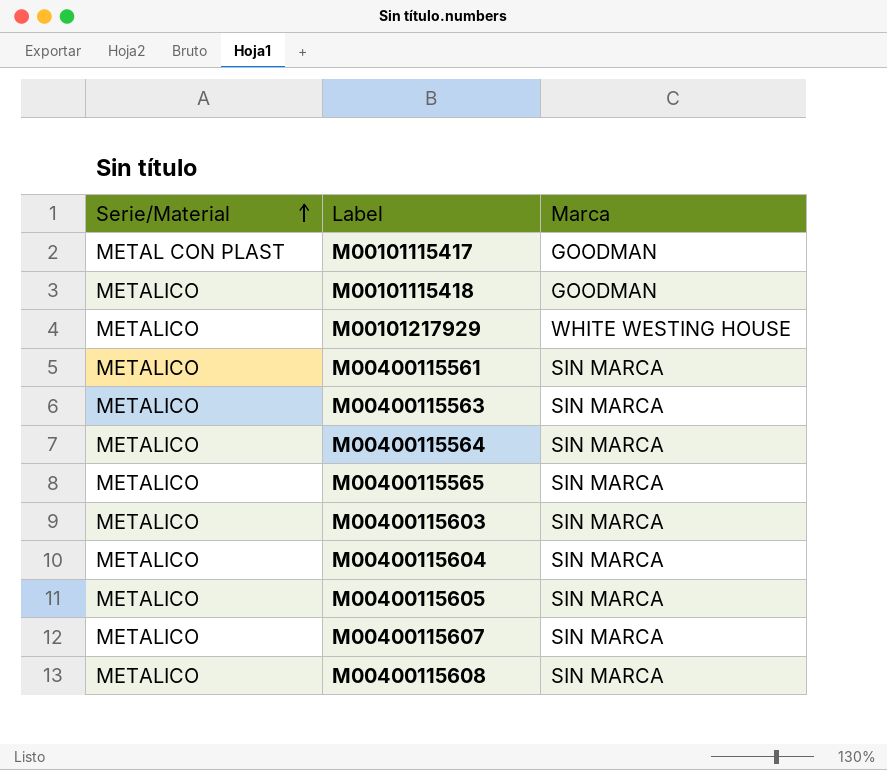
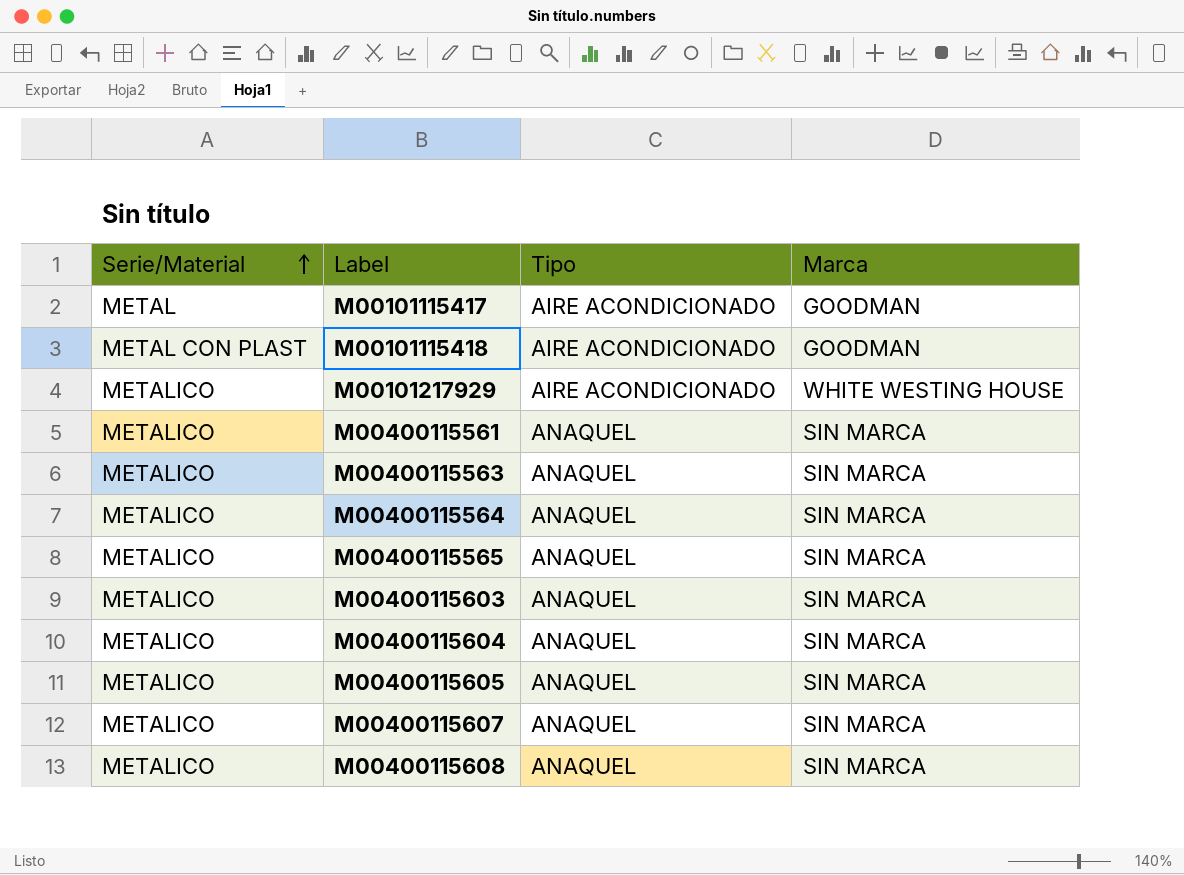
column Tipo | position: none -> 3
M00101115417 | Serie/Material: METAL CON PLAST -> METAL
M00101115418 | Serie/Material: METALICO -> METAL CON PLAST

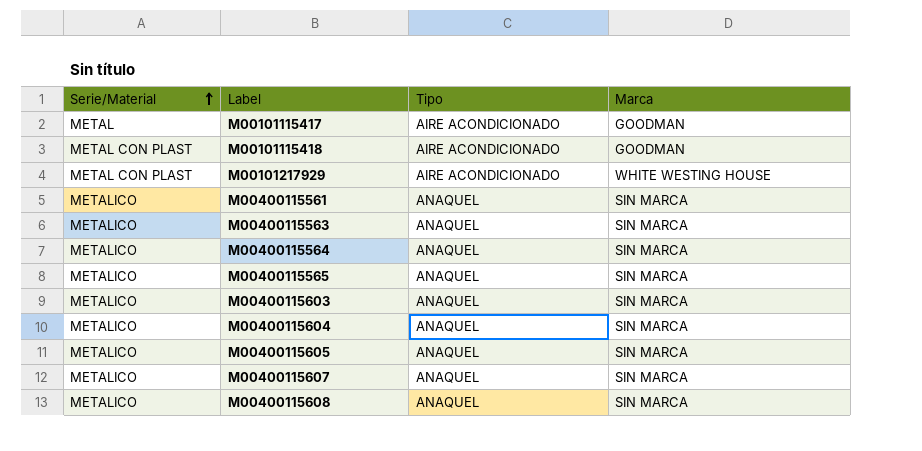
M00101217929 | Serie/Material: METALICO -> METAL CON PLAST

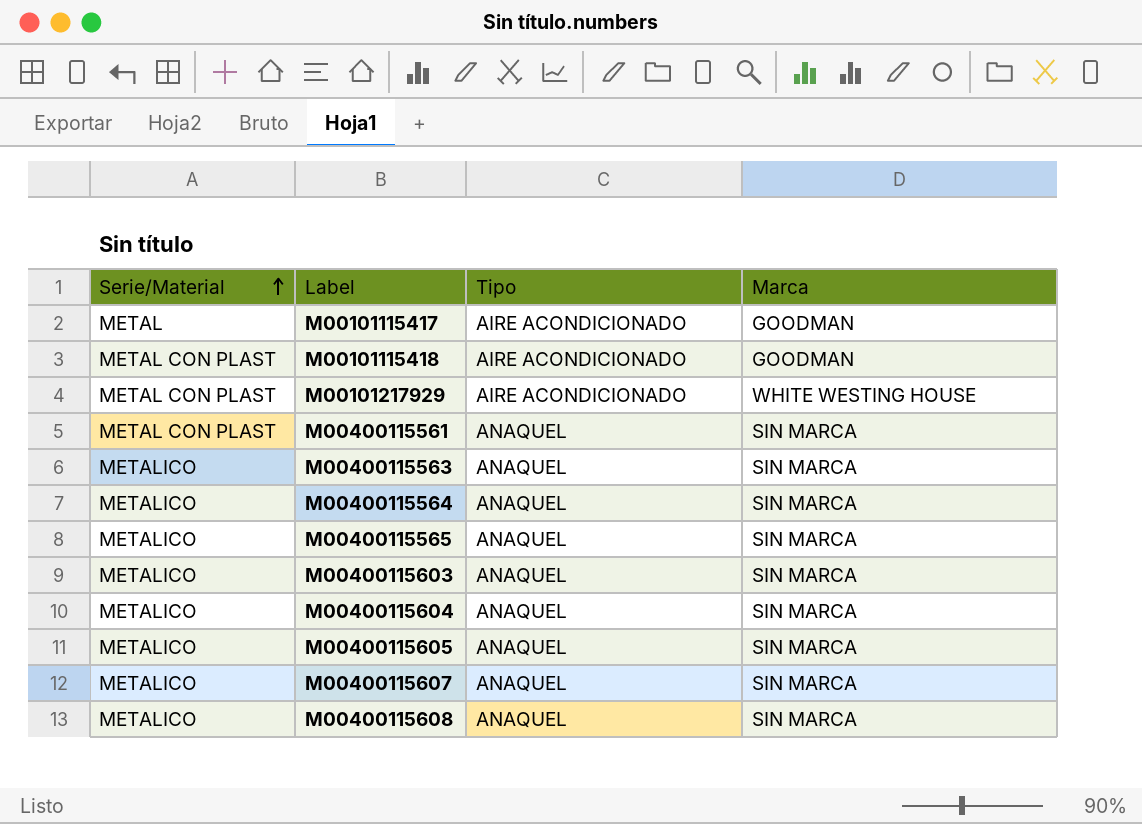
M00400115561 | Serie/Material: METALICO -> METAL CON PLAST

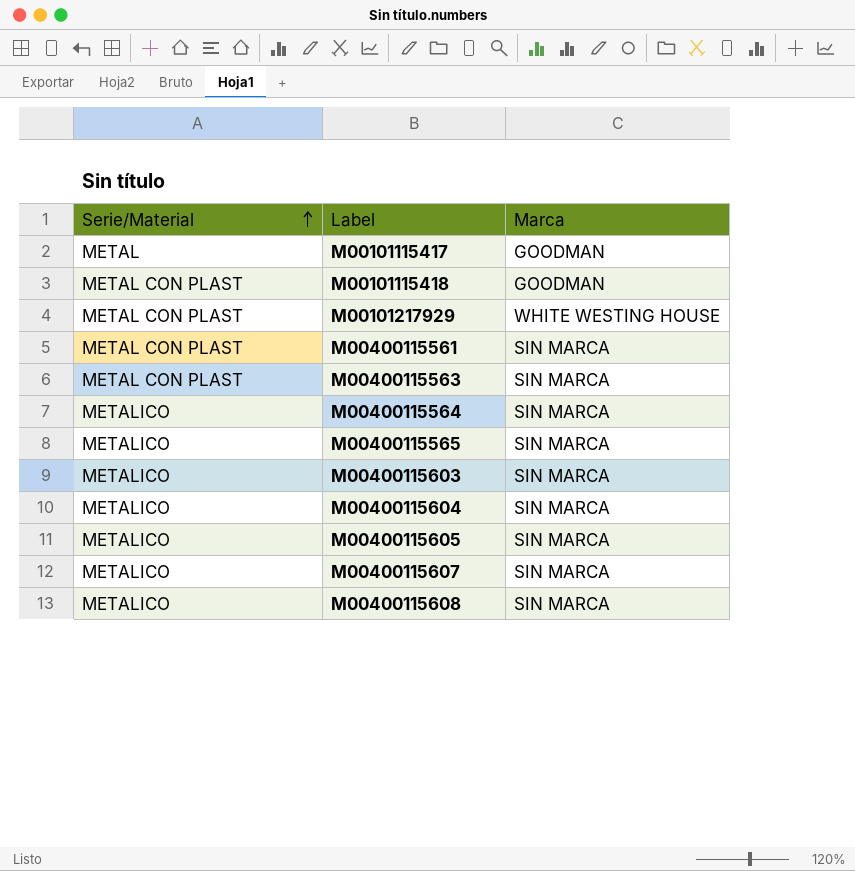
column Tipo | position: 3 -> none
M00400115563 | Serie/Material: METALICO -> METAL CON PLAST

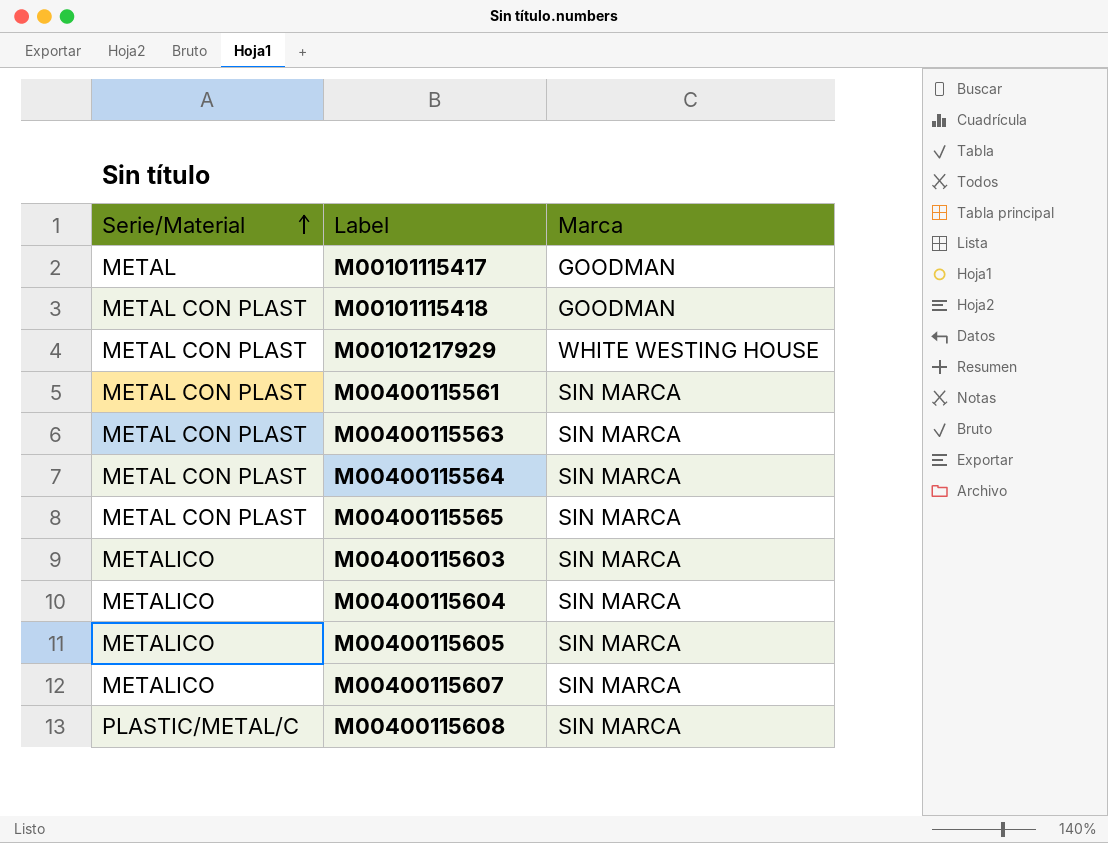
M00400115564 | Serie/Material: METALICO -> METAL CON PLAST
M00400115565 | Serie/Material: METALICO -> METAL CON PLAST
M00400115608 | Serie/Material: METALICO -> PLASTIC/METAL/C

